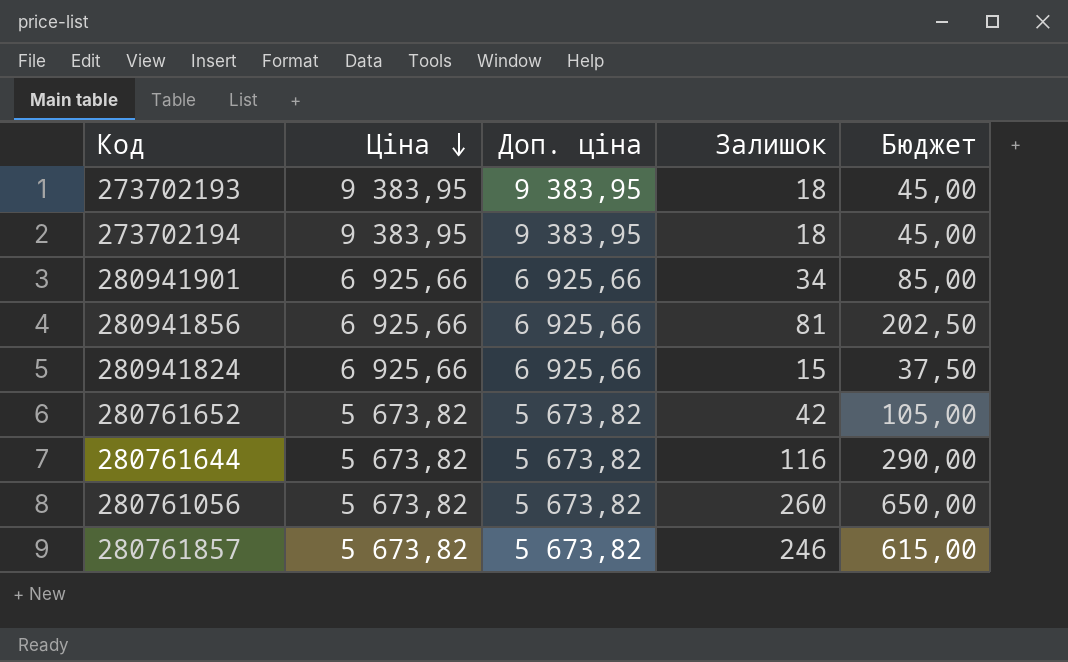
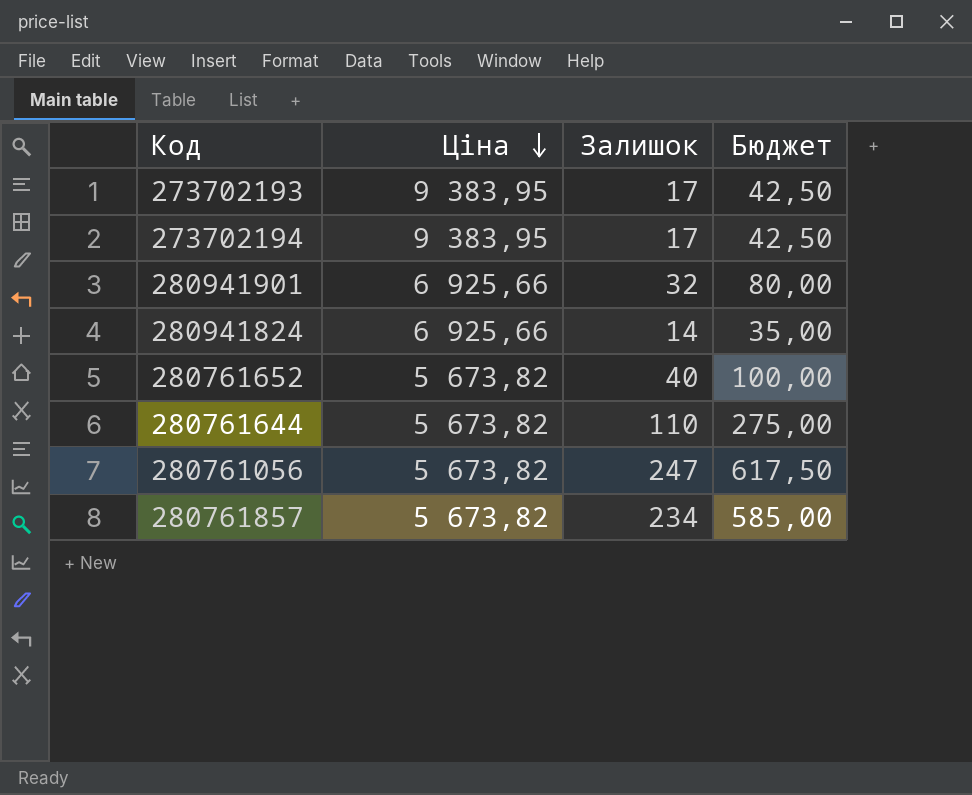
column Доп. ціна | position: 3 -> none
row 280941856: 6 925,66 | 6 925,66 | 81 | 202,50 -> none
273702193 | Залишок: 18 -> 17
273702193 | Бюджет: 45,00 -> 42,50
273702194 | Залишок: 18 -> 17
273702194 | Бюджет: 45,00 -> 42,50
280941901 | Залишок: 34 -> 32
280941901 | Бюджет: 85,00 -> 80,00
280941824 | Залишок: 15 -> 14
280941824 | Бюджет: 37,50 -> 35,00
280761652 | Залишок: 42 -> 40
280761652 | Бюджет: 105,00 -> 100,00
280761644 | Залишок: 116 -> 110
280761644 | Бюджет: 290,00 -> 275,00
280761056 | Залишок: 260 -> 247
280761056 | Бюджет: 650,00 -> 617,50
280761857 | Залишок: 246 -> 234
280761857 | Бюджет: 615,00 -> 585,00

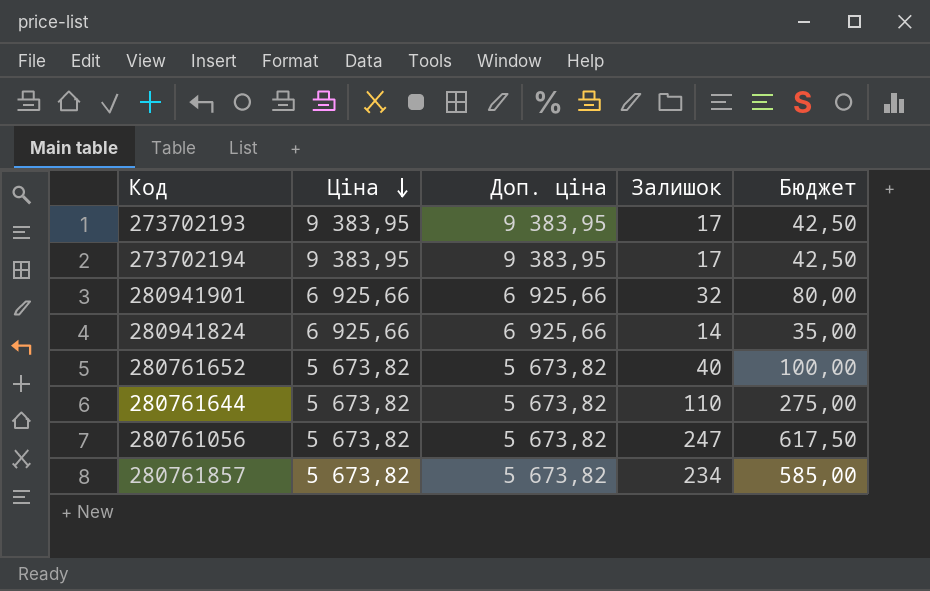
column Доп. ціна | position: none -> 3

